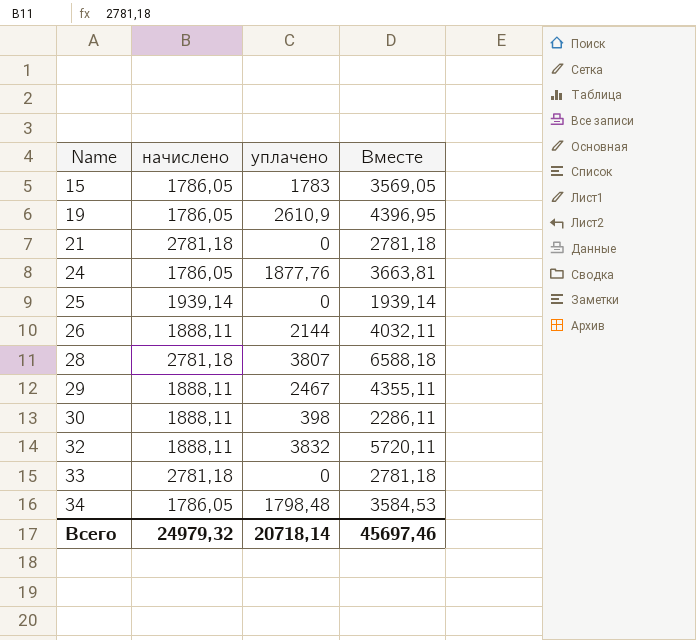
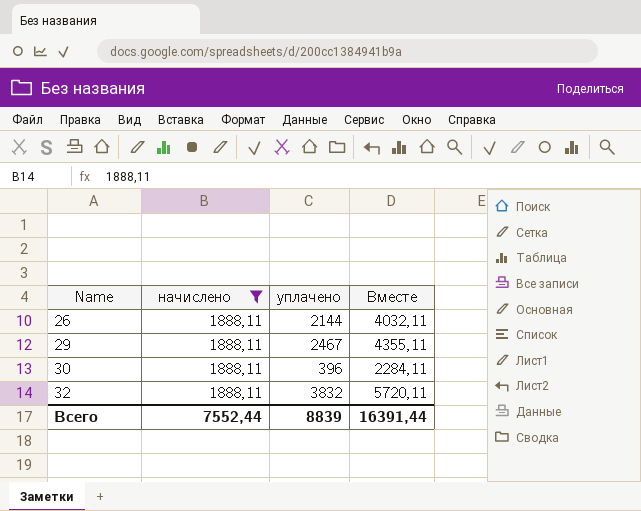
filter: none -> начислено = 1888,11
30 | уплачено: 398 -> 396
30 | Вместе: 2286,11 -> 2284,11
Всего | начислено: 24979,32 -> 7552,44
Всего | уплачено: 20718,14 -> 8839
Всего | Вместе: 45697,46 -> 16391,44

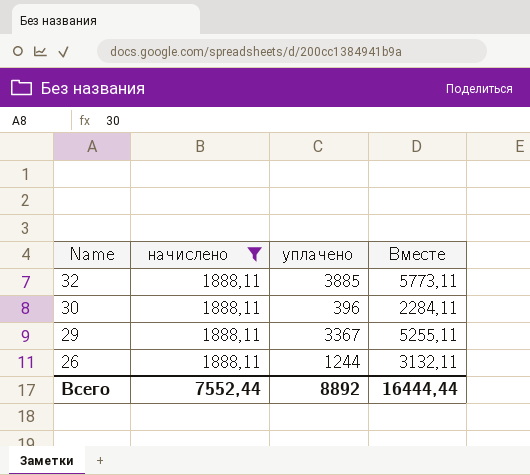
row order: Name ascending -> Name descending
32 | уплачено: 3832 -> 3885
32 | Вместе: 5720,11 -> 5773,11
29 | уплачено: 2467 -> 3367
29 | Вместе: 4355,11 -> 5255,11
26 | уплачено: 2144 -> 1244
26 | Вместе: 4032,11 -> 3132,11
Всего | уплачено: 8839 -> 8892
Всего | Вместе: 16391,44 -> 16444,44

